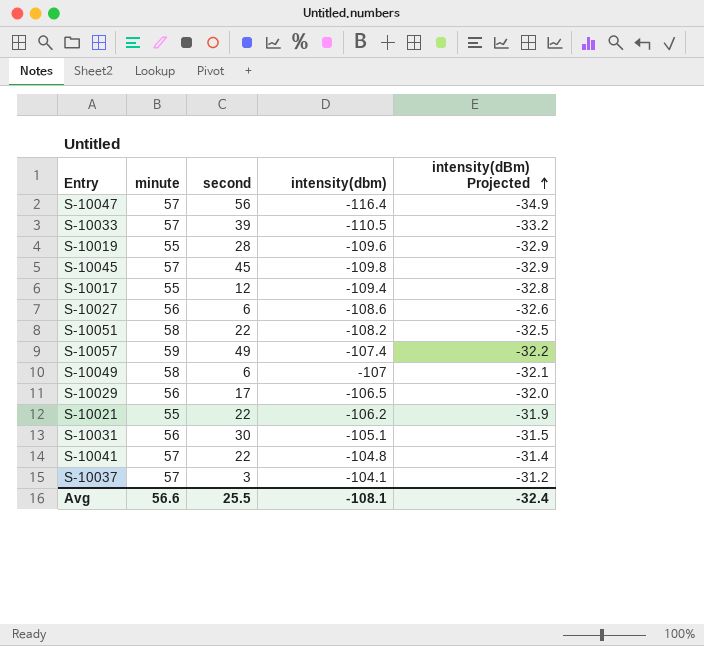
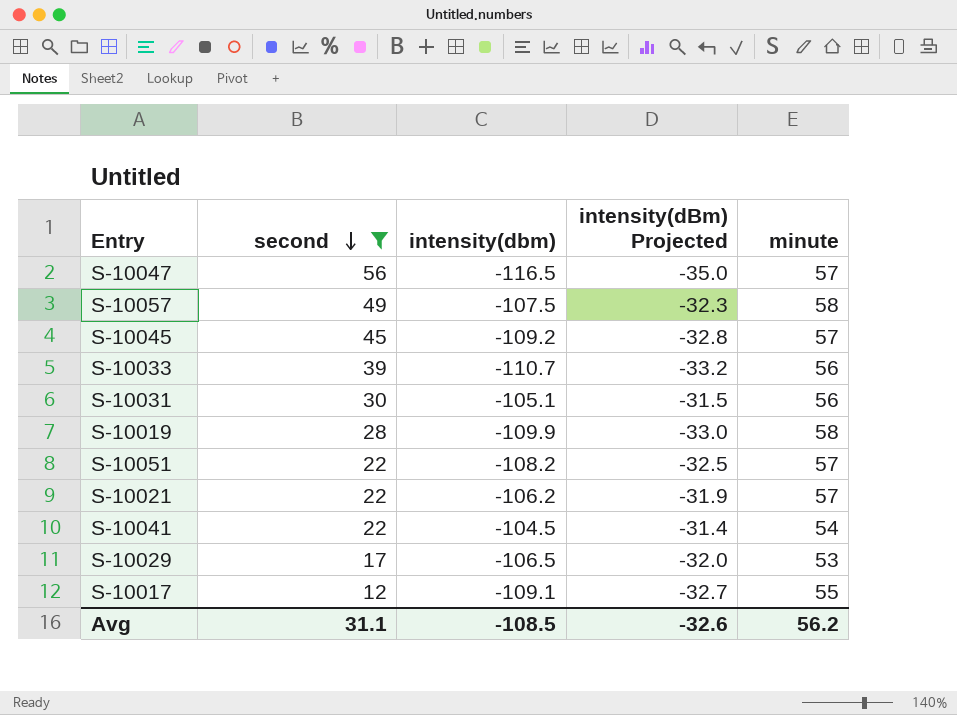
filter: none -> second >= 12
row order: intensity(dBm) Projected ascending -> second descending
column minute | position: 2 -> 5
S-10047 | intensity(dbm): -116.4 -> -116.5
S-10047 | intensity(dBm) Projected: -34.9 -> -35.0
S-10057 | intensity(dbm): -107.4 -> -107.5
S-10057 | intensity(dBm) Projected: -32.2 -> -32.3
S-10057 | minute: 59 -> 58
S-10045 | intensity(dbm): -109.8 -> -109.2
S-10045 | intensity(dBm) Projected: -32.9 -> -32.8
S-10033 | intensity(dbm): -110.5 -> -110.7
S-10033 | minute: 57 -> 56
S-10019 | intensity(dbm): -109.6 -> -109.9
S-10019 | intensity(dBm) Projected: -32.9 -> -33.0
S-10019 | minute: 55 -> 58
S-10051 | minute: 58 -> 57
S-10021 | minute: 55 -> 57
S-10041 | intensity(dbm): -104.8 -> -104.5
S-10041 | minute: 57 -> 54
S-10029 | minute: 56 -> 53
S-10017 | intensity(dbm): -109.4 -> -109.1
S-10017 | intensity(dBm) Projected: -32.8 -> -32.7
Avg | second: 25.5 -> 31.1
Avg | intensity(dbm): -108.1 -> -108.5
Avg | intensity(dBm) Projected: -32.4 -> -32.6
Avg | minute: 56.6 -> 56.2

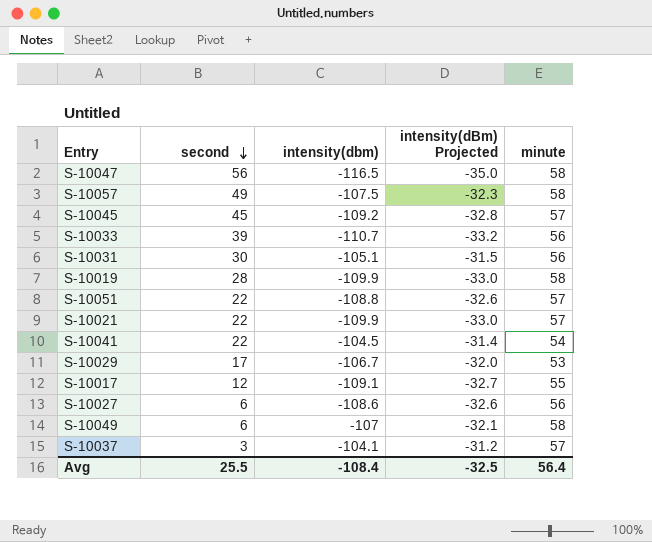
filter: second >= 12 -> none
S-10047 | minute: 57 -> 58
S-10051 | intensity(dbm): -108.2 -> -108.8
S-10051 | intensity(dBm) Projected: -32.5 -> -32.6
S-10021 | intensity(dbm): -106.2 -> -109.9
S-10021 | intensity(dBm) Projected: -31.9 -> -33.0
S-10029 | intensity(dbm): -106.5 -> -106.7
Avg | second: 31.1 -> 25.5
Avg | intensity(dbm): -108.5 -> -108.4
Avg | intensity(dBm) Projected: -32.6 -> -32.5
Avg | minute: 56.2 -> 56.4

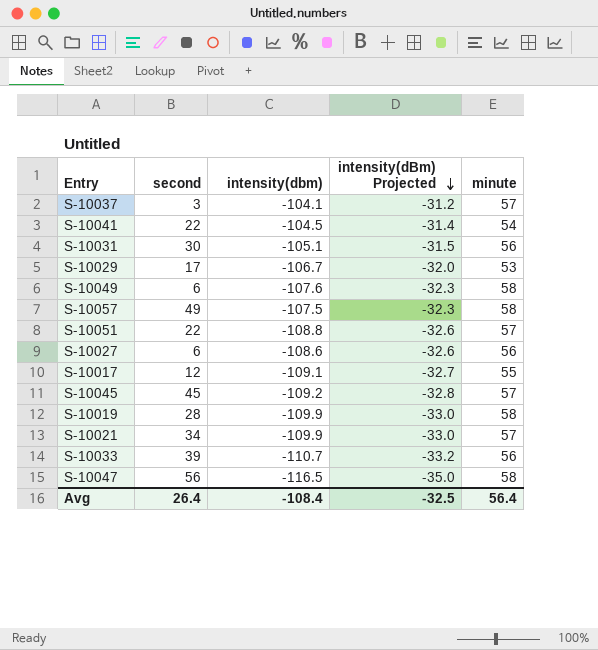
row order: second descending -> intensity(dBm) Projected descending
S-10049 | intensity(dbm): -107 -> -107.6
S-10049 | intensity(dBm) Projected: -32.1 -> -32.3
S-10021 | second: 22 -> 34
Avg | second: 25.5 -> 26.4

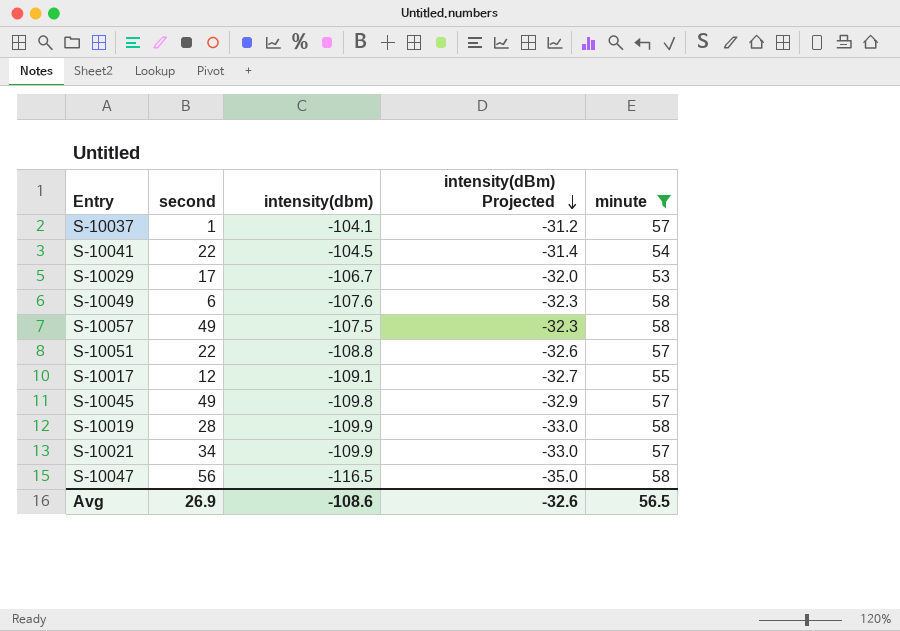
filter: none -> minute != 56
S-10037 | second: 3 -> 1
S-10045 | second: 45 -> 49
S-10045 | intensity(dbm): -109.2 -> -109.8
S-10045 | intensity(dBm) Projected: -32.8 -> -32.9
Avg | second: 26.4 -> 26.9
Avg | intensity(dbm): -108.4 -> -108.6
Avg | intensity(dBm) Projected: -32.5 -> -32.6
Avg | minute: 56.4 -> 56.5

